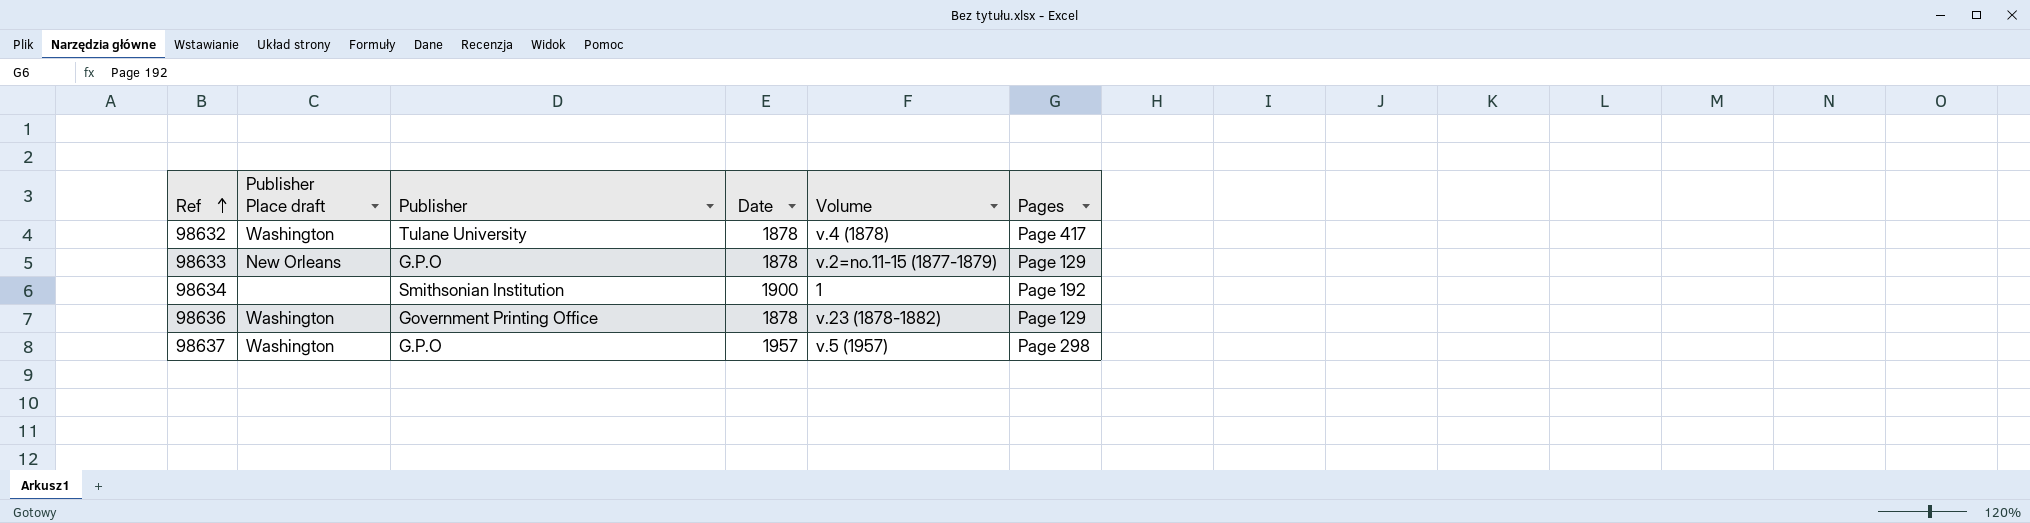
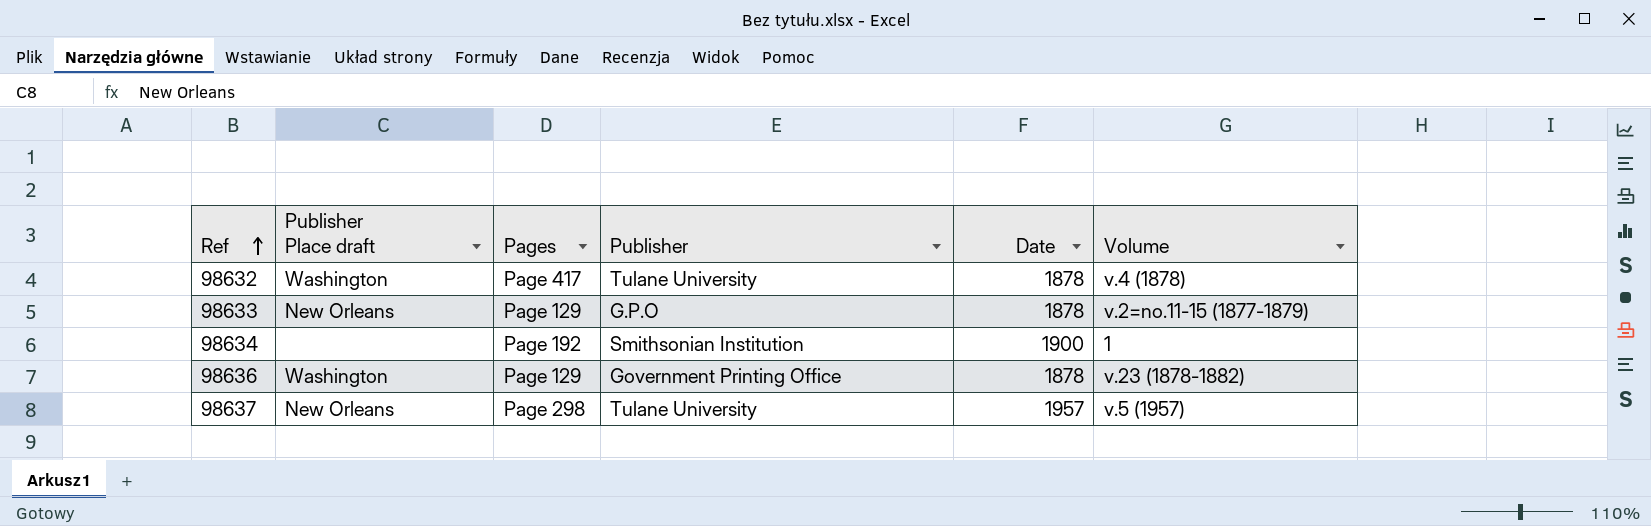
column Pages | position: 6 -> 3
98637 | Publisher Place draft: Washington -> New Orleans
98637 | Publisher: G.P.O -> Tulane University

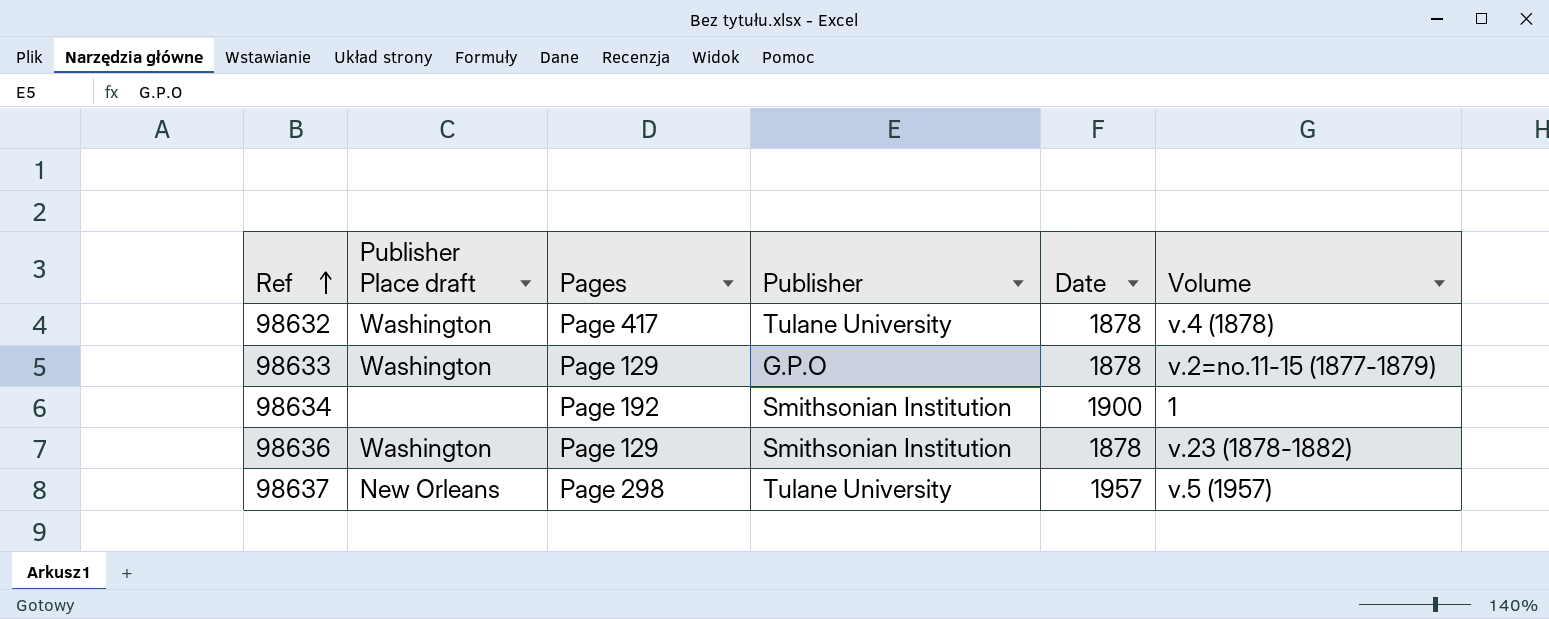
98633 | Publisher Place draft: New Orleans -> Washington
98636 | Publisher: Government Printing Office -> Smithsonian Institution

